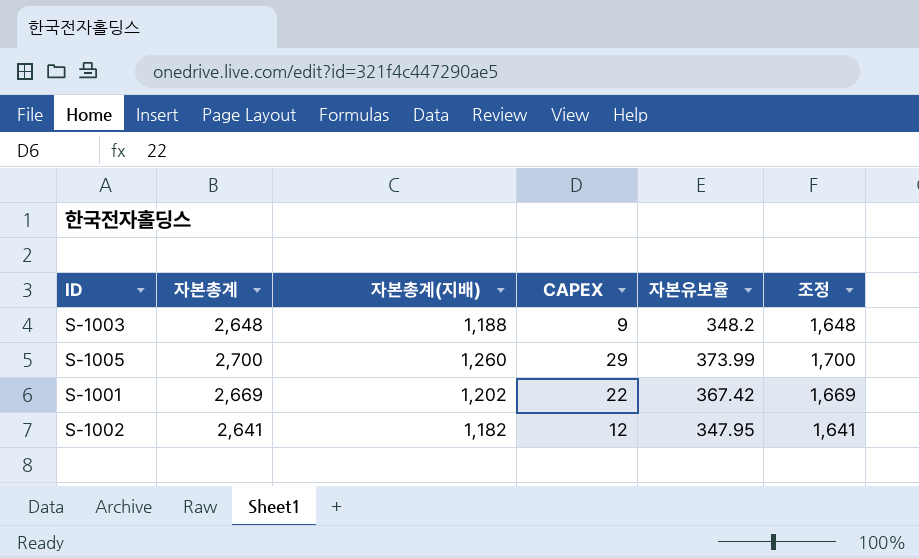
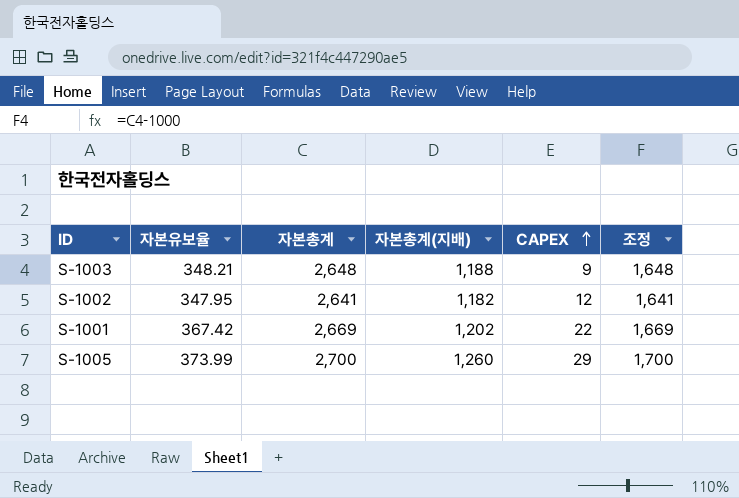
row order: none -> CAPEX ascending
column 자본유보율 | position: 5 -> 2
S-1003 | 자본유보율: 348.2 -> 348.21

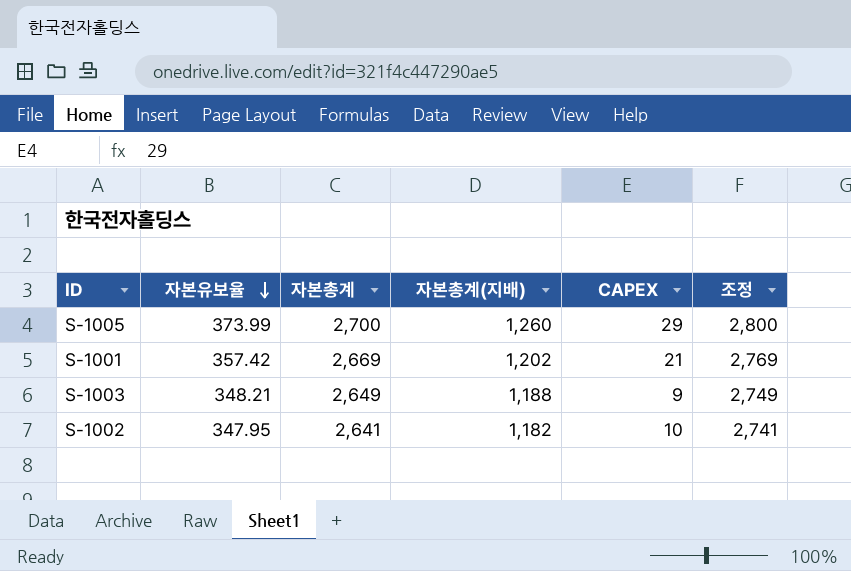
row order: CAPEX ascending -> 자본유보율 descending
column 조정 | formula: [자본총계] - 1000 -> [자본총계] + 100
S-1001 | 자본유보율: 367.42 -> 357.42
S-1001 | CAPEX: 22 -> 21
S-1003 | 자본총계: 2,648 -> 2,649
S-1002 | CAPEX: 12 -> 10

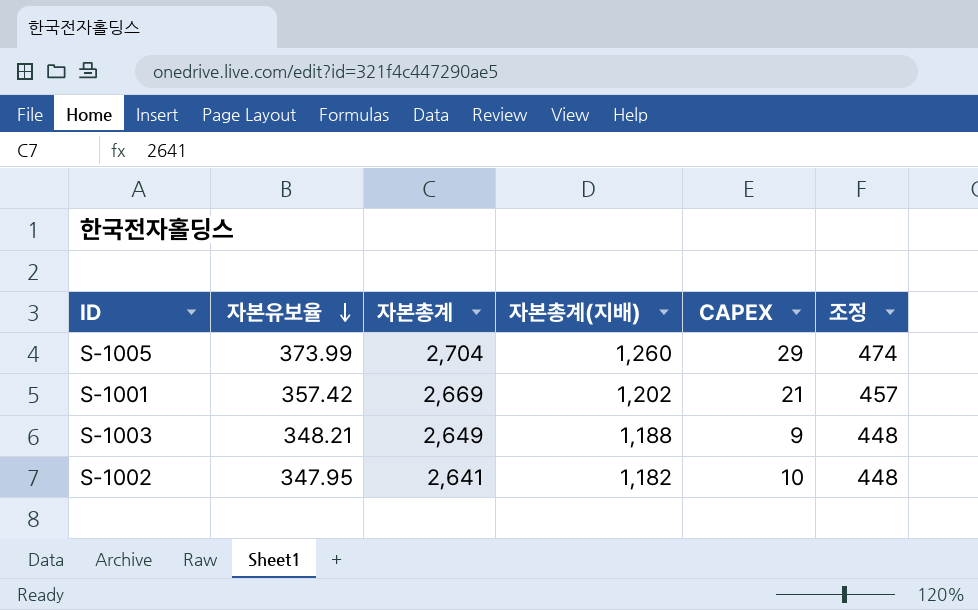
column 조정 | formula: [자본총계] + 100 -> [자본유보율] + 100
S-1005 | 자본총계: 2,700 -> 2,704

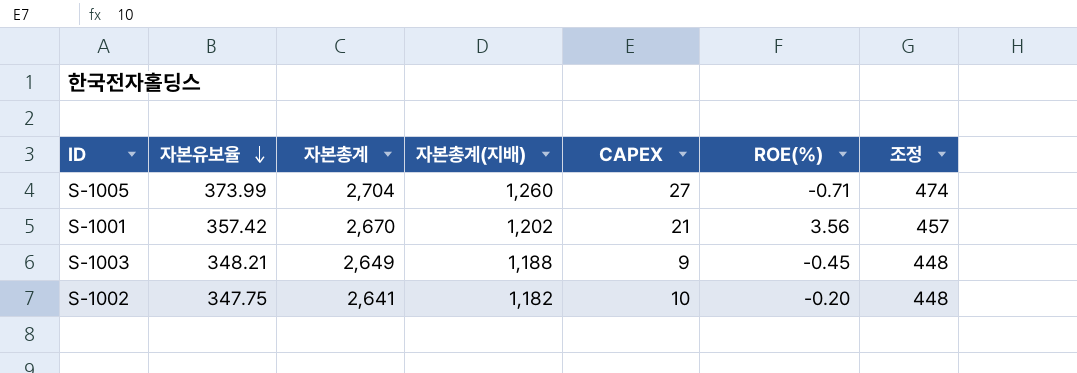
column ROE(%) | position: none -> 6
S-1005 | CAPEX: 29 -> 27
S-1001 | 자본총계: 2,669 -> 2,670
S-1002 | 자본유보율: 347.95 -> 347.75

